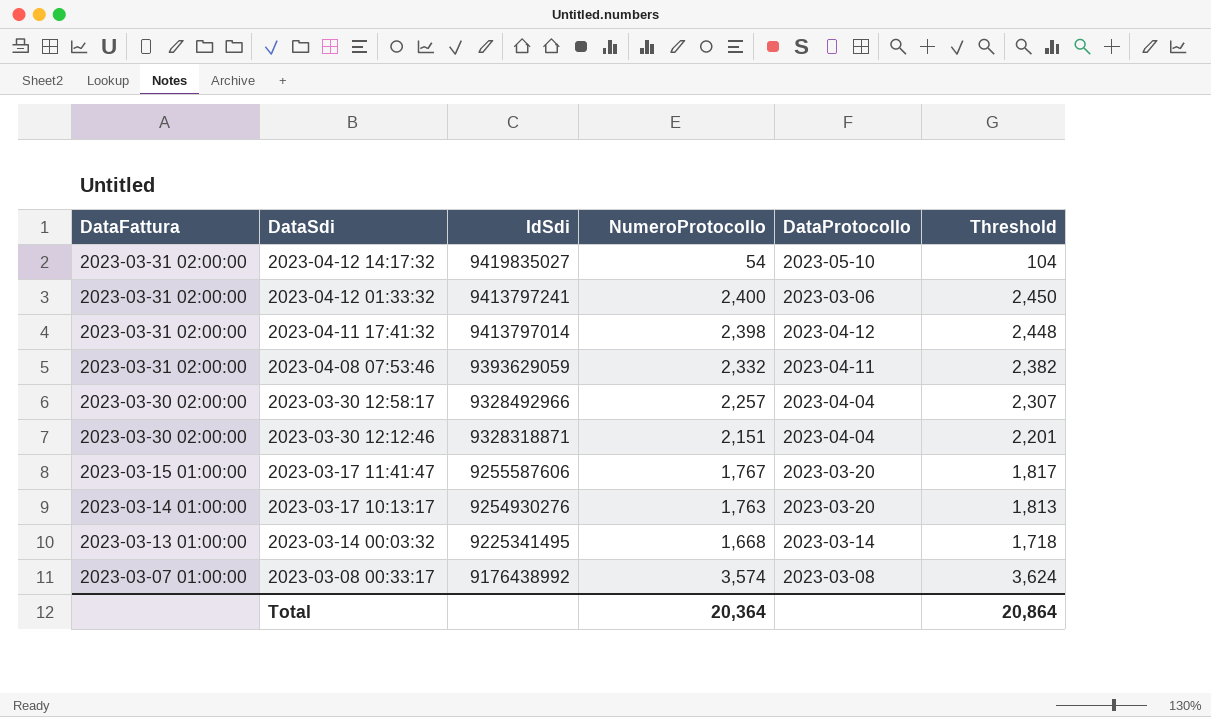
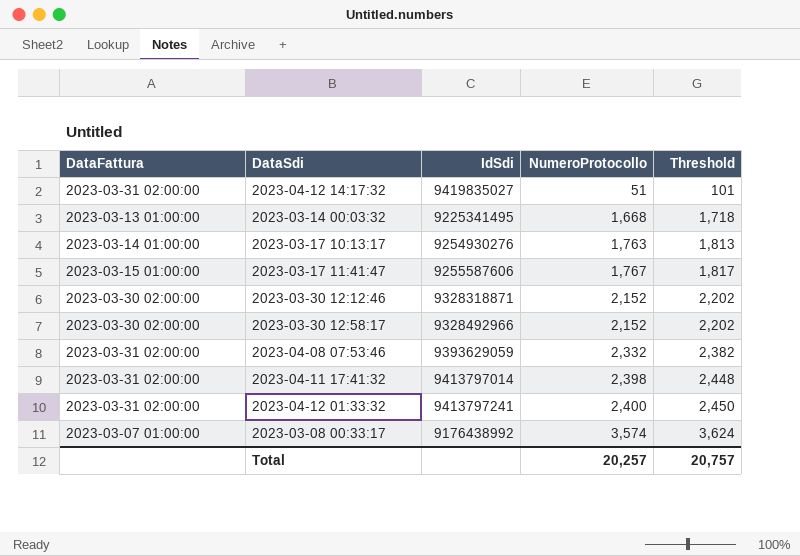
row order: DataFattura descending -> NumeroProtocollo ascending
column DataProtocollo | position: 5 -> none
2023-04-12 14:17:32 | NumeroProtocollo: 54 -> 51
2023-04-12 14:17:32 | Threshold: 104 -> 101
2023-03-30 12:12:46 | NumeroProtocollo: 2,151 -> 2,152
2023-03-30 12:12:46 | Threshold: 2,201 -> 2,202
2023-03-30 12:58:17 | NumeroProtocollo: 2,257 -> 2,152
2023-03-30 12:58:17 | Threshold: 2,307 -> 2,202
Total | NumeroProtocollo: 20,364 -> 20,257
Total | Threshold: 20,864 -> 20,757

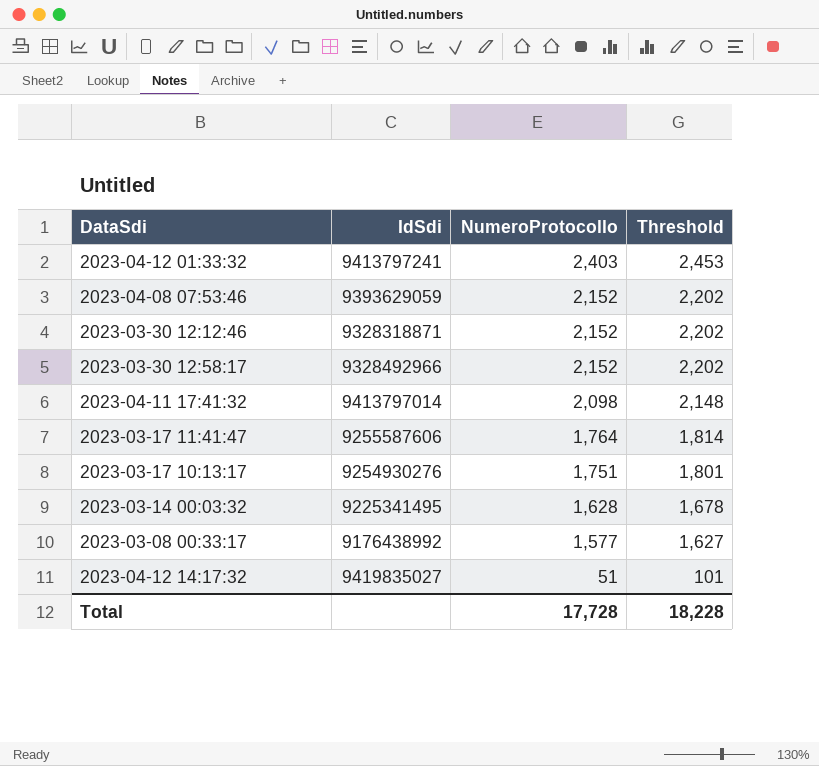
row order: NumeroProtocollo ascending -> NumeroProtocollo descending
column DataFattura | position: 1 -> none
2023-04-12 01:33:32 | NumeroProtocollo: 2,400 -> 2,403
2023-04-12 01:33:32 | Threshold: 2,450 -> 2,453
2023-04-08 07:53:46 | NumeroProtocollo: 2,332 -> 2,152
2023-04-08 07:53:46 | Threshold: 2,382 -> 2,202
2023-04-11 17:41:32 | NumeroProtocollo: 2,398 -> 2,098
2023-04-11 17:41:32 | Threshold: 2,448 -> 2,148
2023-03-17 11:41:47 | NumeroProtocollo: 1,767 -> 1,764
2023-03-17 11:41:47 | Threshold: 1,817 -> 1,814
2023-03-17 10:13:17 | NumeroProtocollo: 1,763 -> 1,751
2023-03-17 10:13:17 | Threshold: 1,813 -> 1,801
2023-03-14 00:03:32 | NumeroProtocollo: 1,668 -> 1,628
2023-03-14 00:03:32 | Threshold: 1,718 -> 1,678
2023-03-08 00:33:17 | NumeroProtocollo: 3,574 -> 1,577
2023-03-08 00:33:17 | Threshold: 3,624 -> 1,627
Total | NumeroProtocollo: 20,257 -> 17,728
Total | Threshold: 20,757 -> 18,228

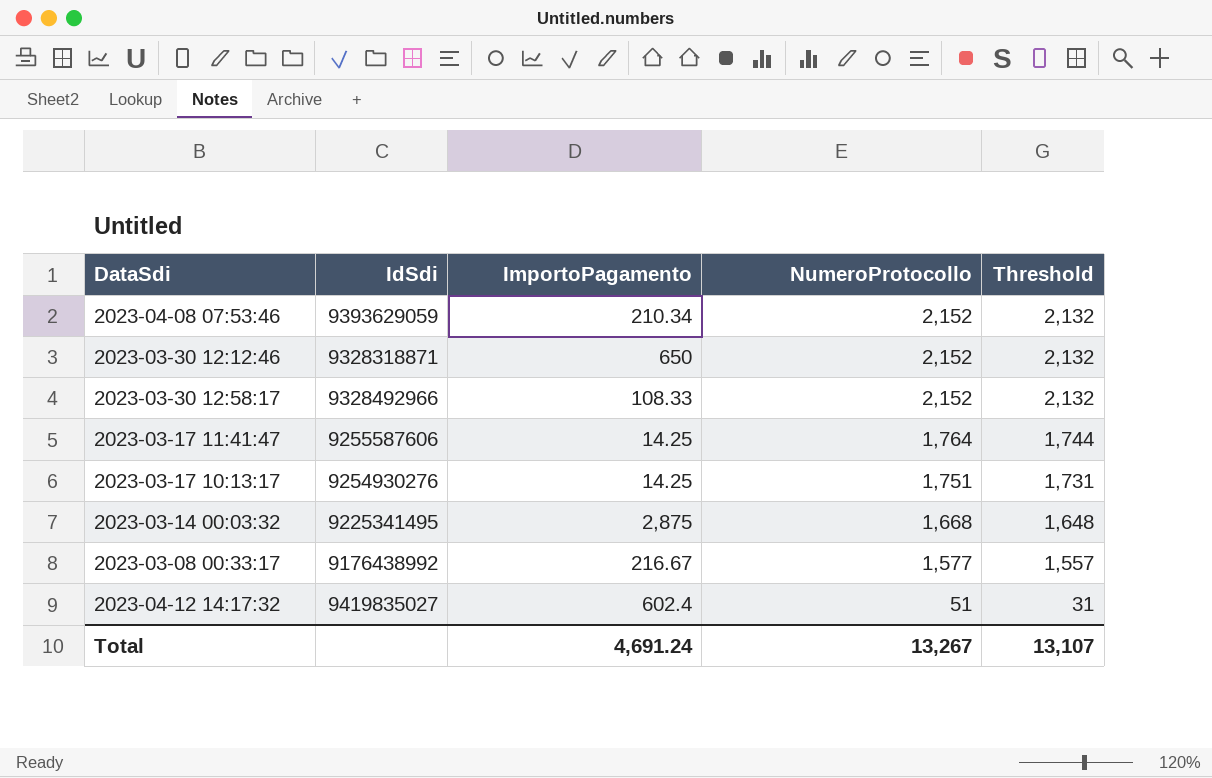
column ImportoPagamento | position: none -> 3
column Threshold | formula: [NumeroProtocollo] + 50 -> [NumeroProtocollo] - 20
row 2023-04-12 01:33:32: 9413797241 | 2,403 | 2,453 -> none
row 2023-04-11 17:41:32: 9413797014 | 2,098 | 2,148 -> none
2023-03-14 00:03:32 | NumeroProtocollo: 1,628 -> 1,668
Total | NumeroProtocollo: 17,728 -> 13,267
Total | Threshold: 18,228 -> 13,107

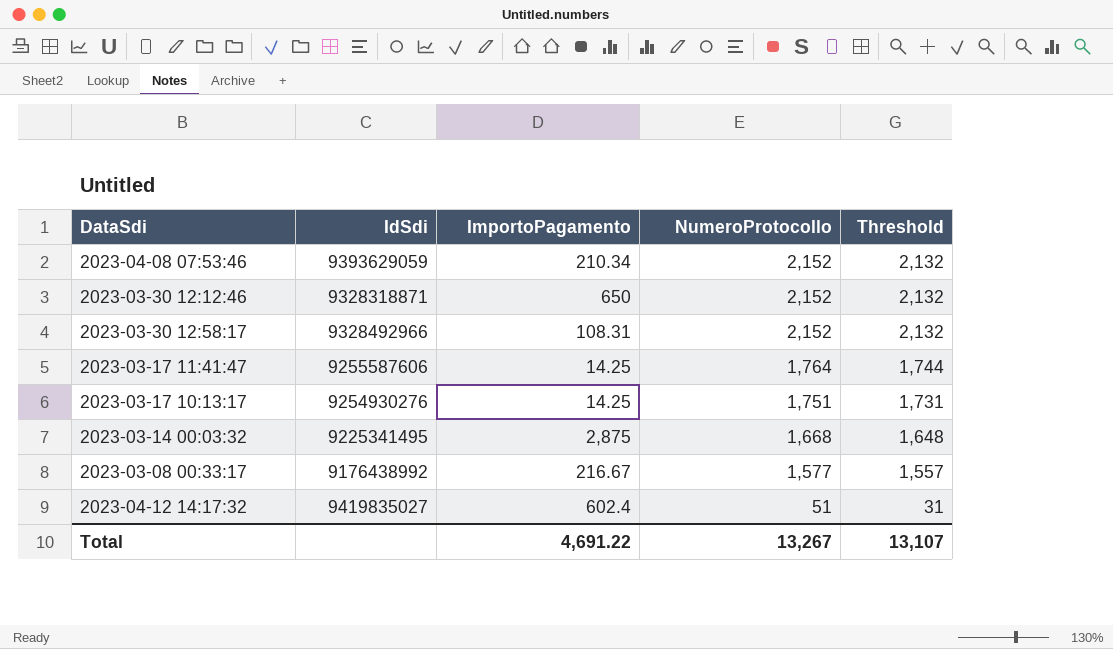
2023-03-30 12:58:17 | ImportoPagamento: 108.33 -> 108.31
Total | ImportoPagamento: 4,691.24 -> 4,691.22

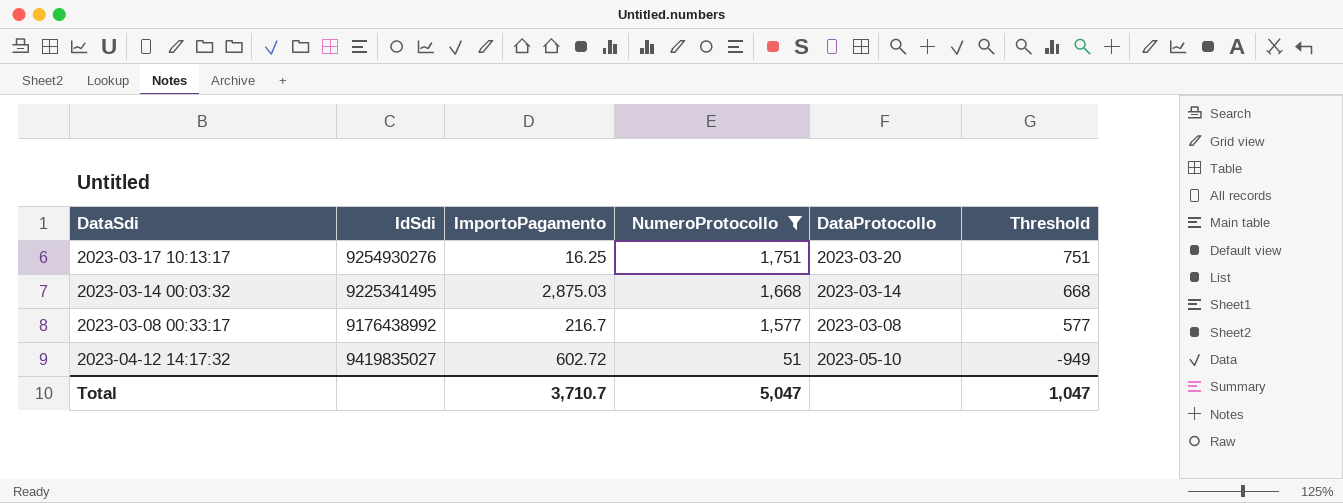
filter: none -> NumeroProtocollo <= 1,751
column DataProtocollo | position: none -> 5
column Threshold | formula: [NumeroProtocollo] - 20 -> [NumeroProtocollo] - 1000
2023-03-17 10:13:17 | ImportoPagamento: 14.25 -> 16.25
2023-03-14 00:03:32 | ImportoPagamento: 2,875 -> 2,875.03
2023-03-08 00:33:17 | ImportoPagamento: 216.67 -> 216.7
2023-04-12 14:17:32 | ImportoPagamento: 602.4 -> 602.72
Total | ImportoPagamento: 4,691.22 -> 3,710.7
Total | NumeroProtocollo: 13,267 -> 5,047
Total | Threshold: 13,107 -> 1,047

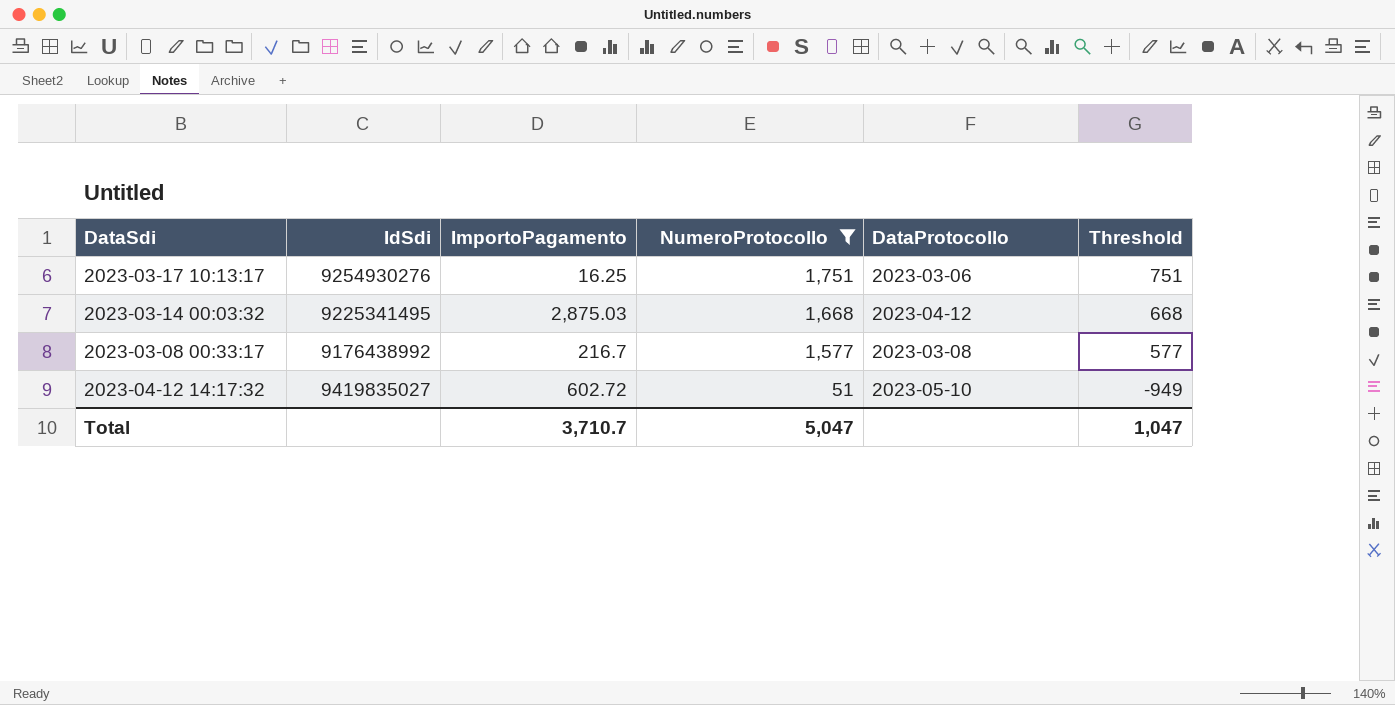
2023-03-17 10:13:17 | DataProtocollo: 2023-03-20 -> 2023-03-06
2023-03-14 00:03:32 | DataProtocollo: 2023-03-14 -> 2023-04-12

